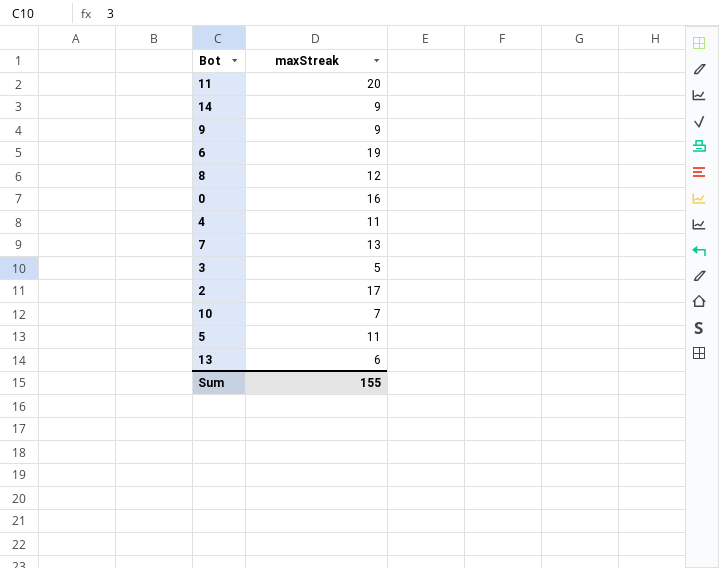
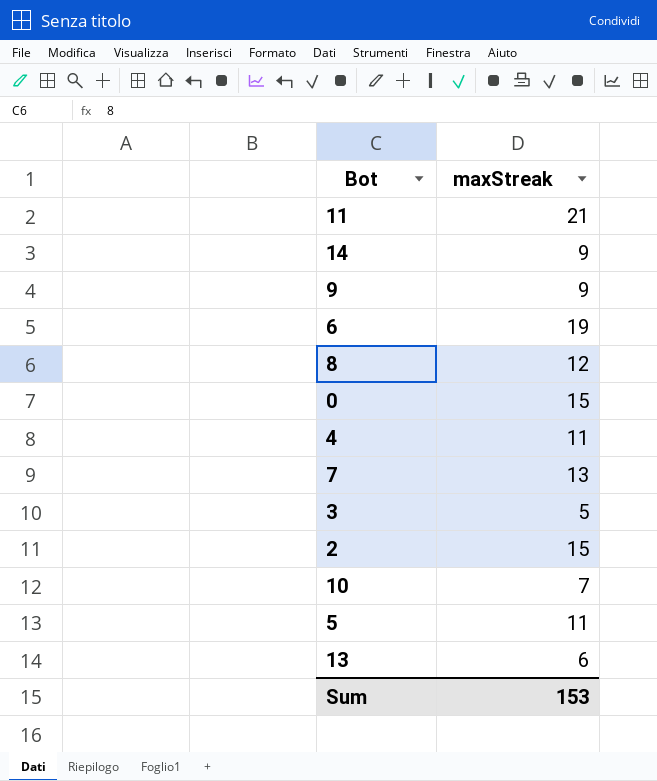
11 | maxStreak: 20 -> 21
0 | maxStreak: 16 -> 15
2 | maxStreak: 17 -> 15
Sum | maxStreak: 155 -> 153

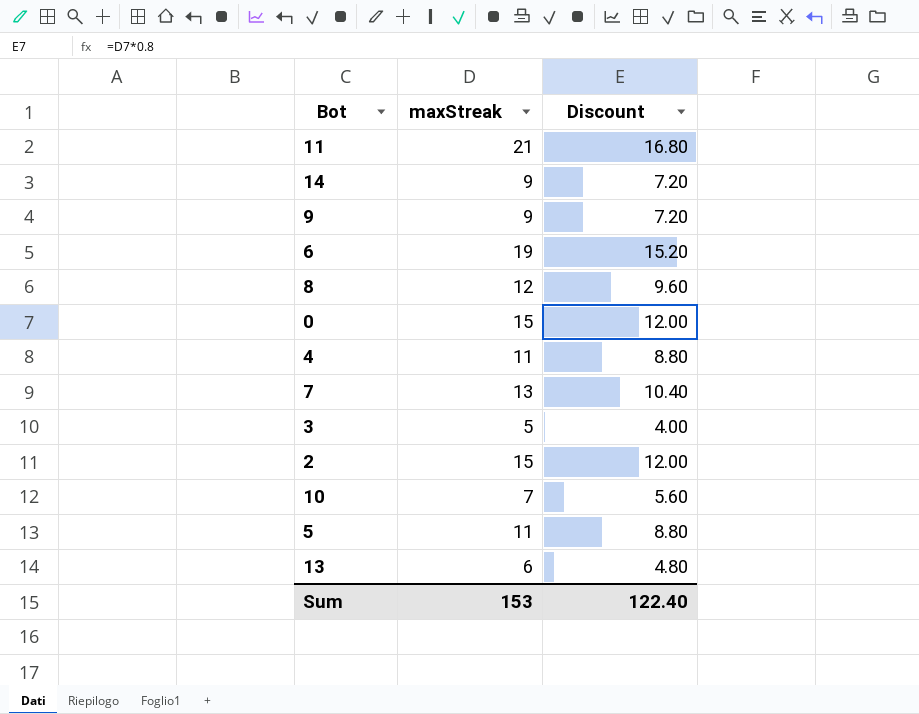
column Discount | formula: none -> [maxStreak] * 0.8

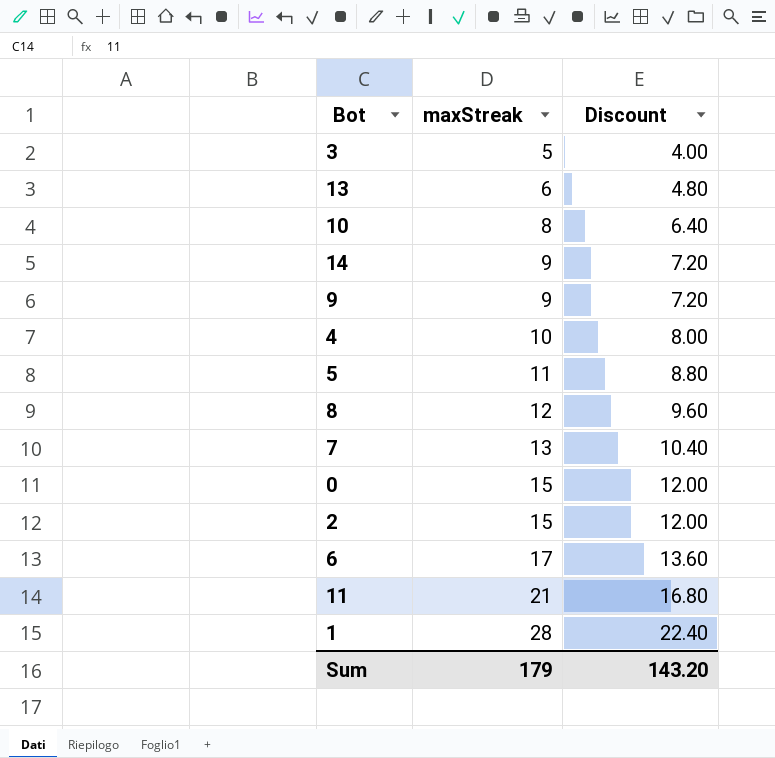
row order: none -> maxStreak ascending
10 | maxStreak: 7 -> 8
10 | Discount: 5.60 -> 6.40
4 | maxStreak: 11 -> 10
4 | Discount: 8.80 -> 8.00
6 | maxStreak: 19 -> 17
6 | Discount: 15.20 -> 13.60
row 1: none -> 28 | 22.40
Sum | maxStreak: 153 -> 179
Sum | Discount: 122.40 -> 143.20

